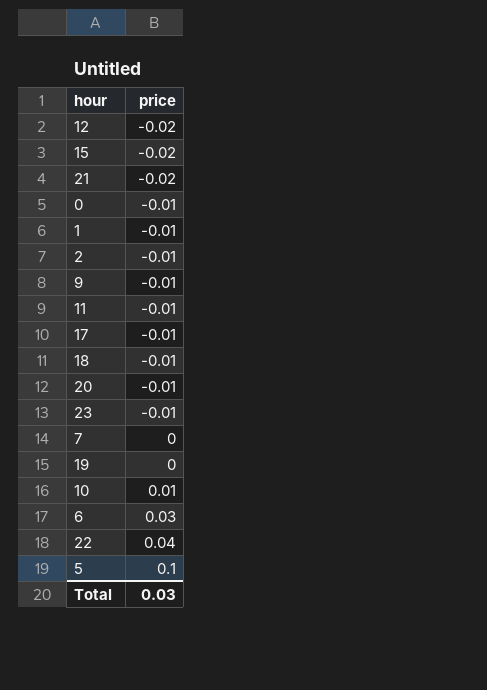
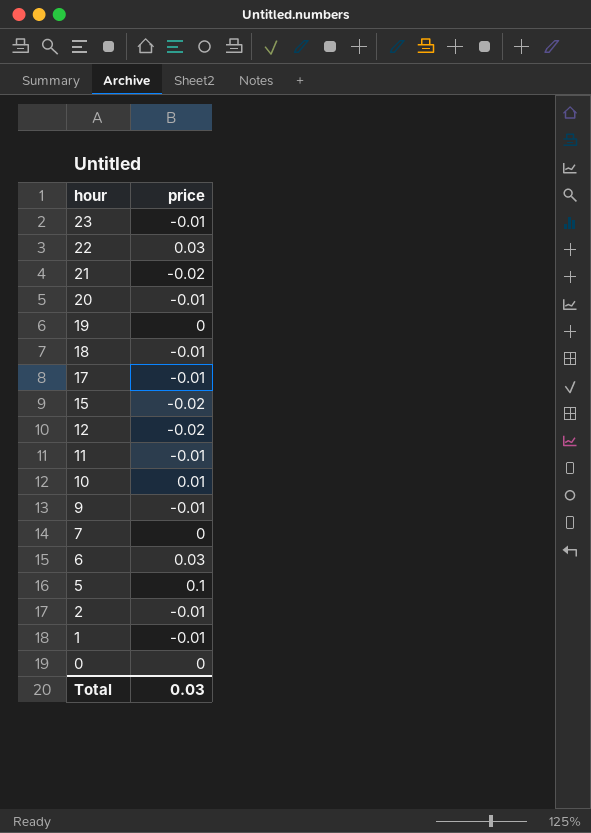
row order: price ascending -> hour descending
22 | price: 0.04 -> 0.03
0 | price: -0.01 -> 0

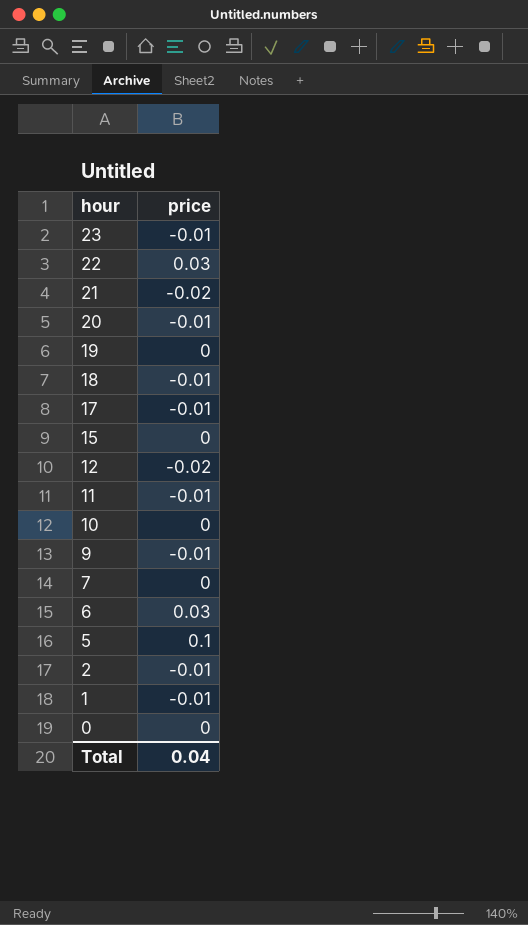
15 | price: -0.02 -> 0
10 | price: 0.01 -> 0
Total | price: 0.03 -> 0.04

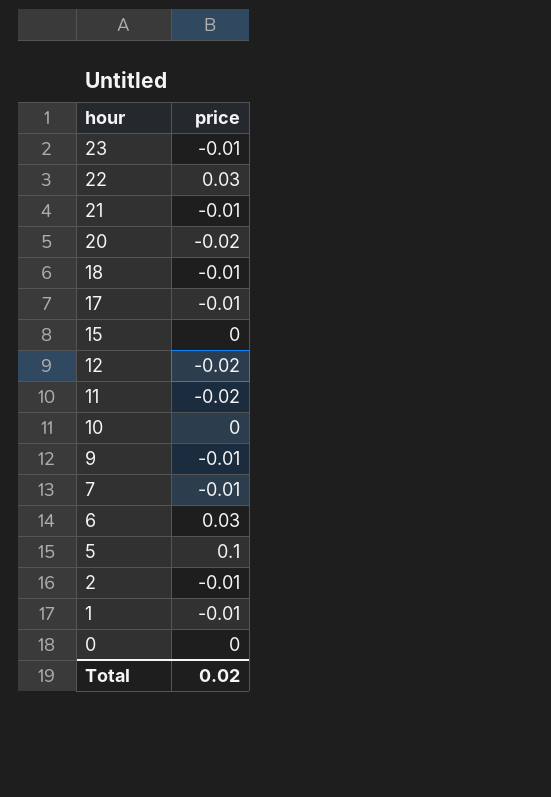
row 19: 0 -> none
21 | price: -0.02 -> -0.01
20 | price: -0.01 -> -0.02
11 | price: -0.01 -> -0.02
7 | price: 0 -> -0.01
Total | price: 0.04 -> 0.02

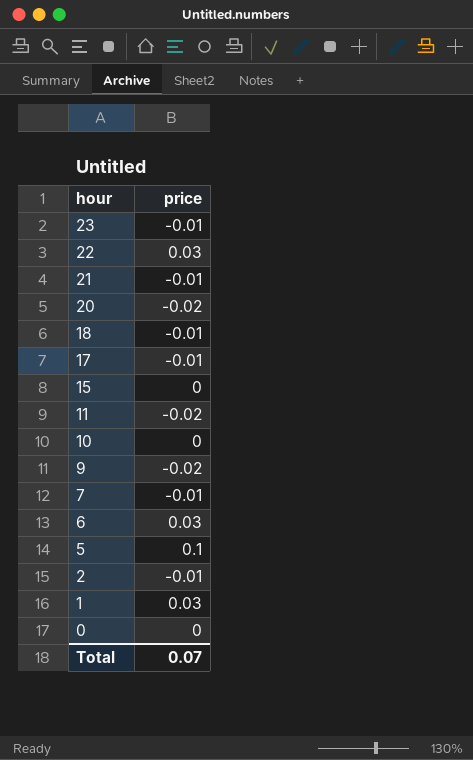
row 12: -0.02 -> none
9 | price: -0.01 -> -0.02
1 | price: -0.01 -> 0.03
Total | price: 0.02 -> 0.07

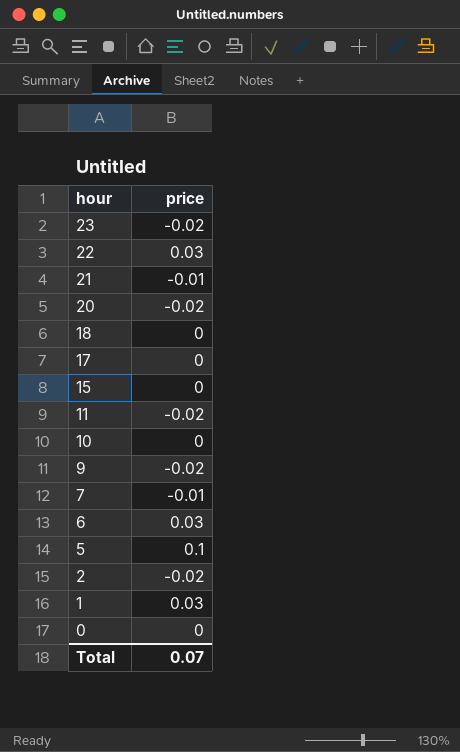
23 | price: -0.01 -> -0.02
18 | price: -0.01 -> 0
17 | price: -0.01 -> 0
2 | price: -0.01 -> -0.02

